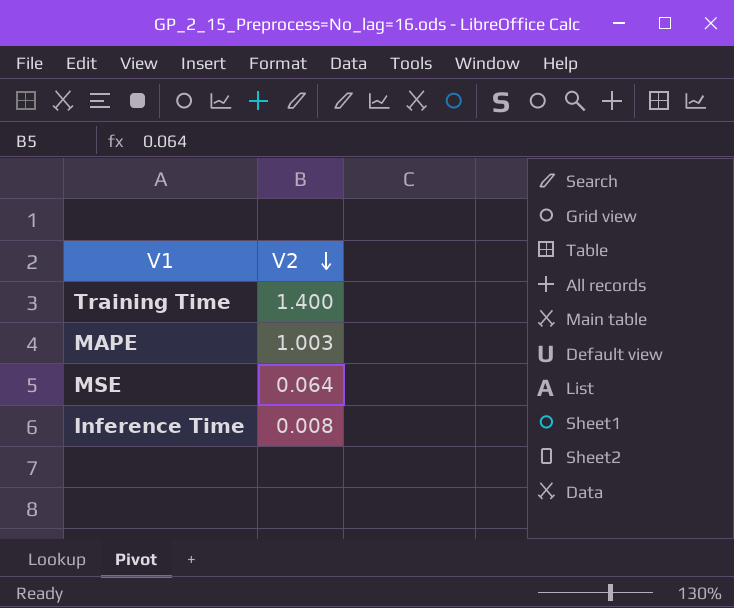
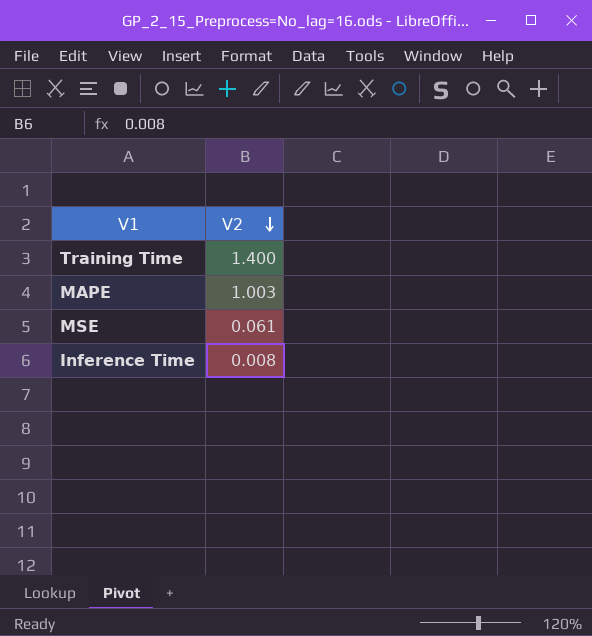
MSE | V2: 0.064 -> 0.061

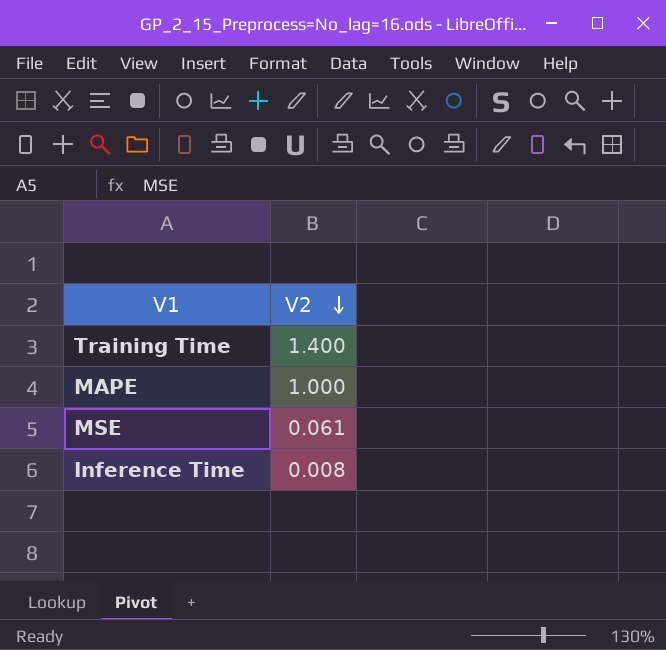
MAPE | V2: 1.003 -> 1.000

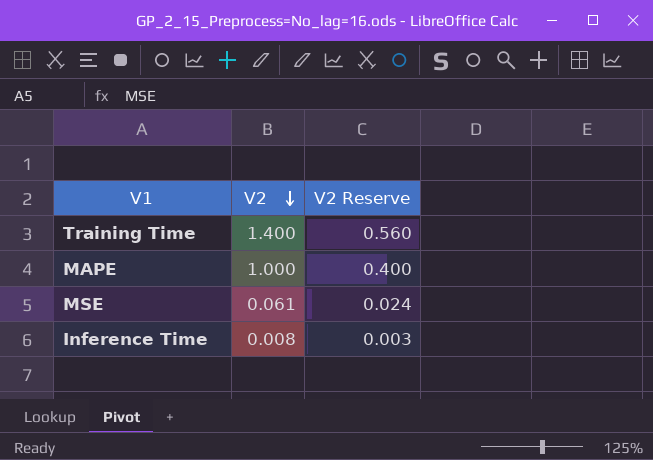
column V2 Reserve | formula: none -> [V2] * 0.4

